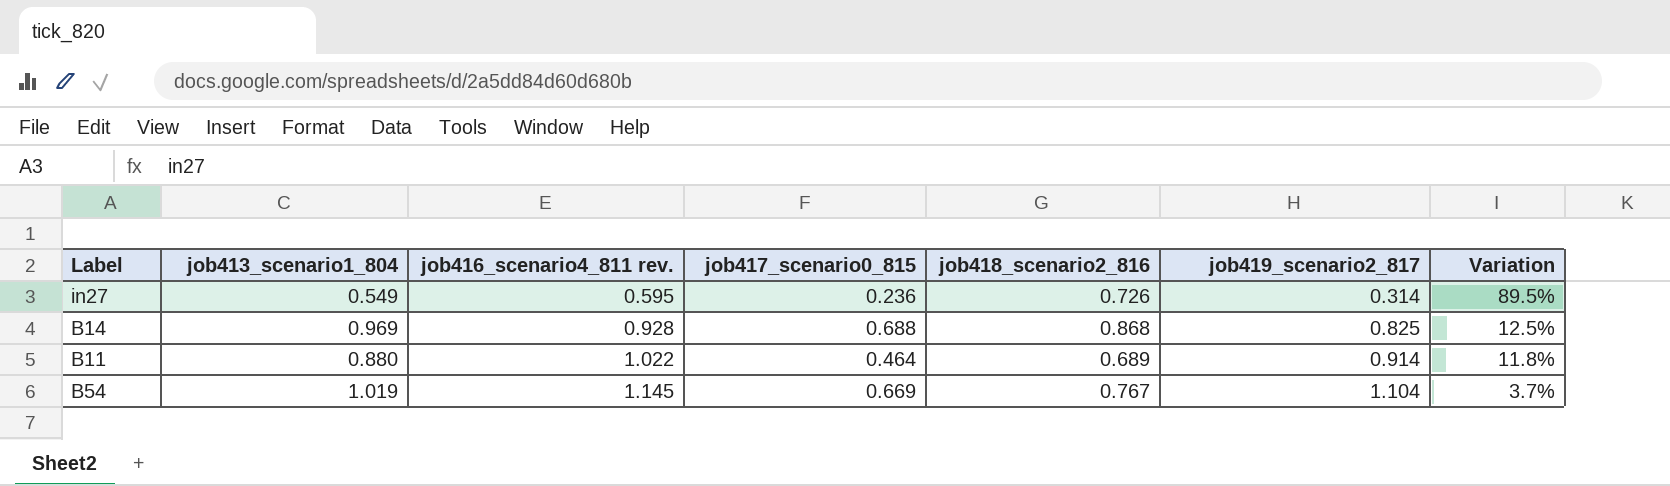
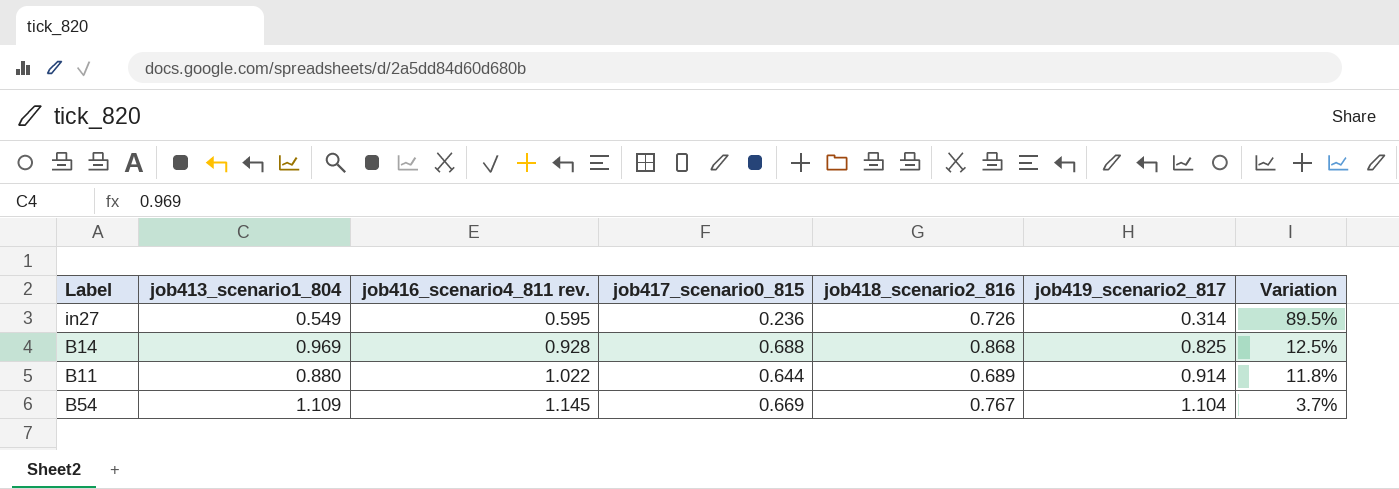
B11 | job417_scenario0_815: 0.464 -> 0.644
B54 | job413_scenario1_804: 1.019 -> 1.109

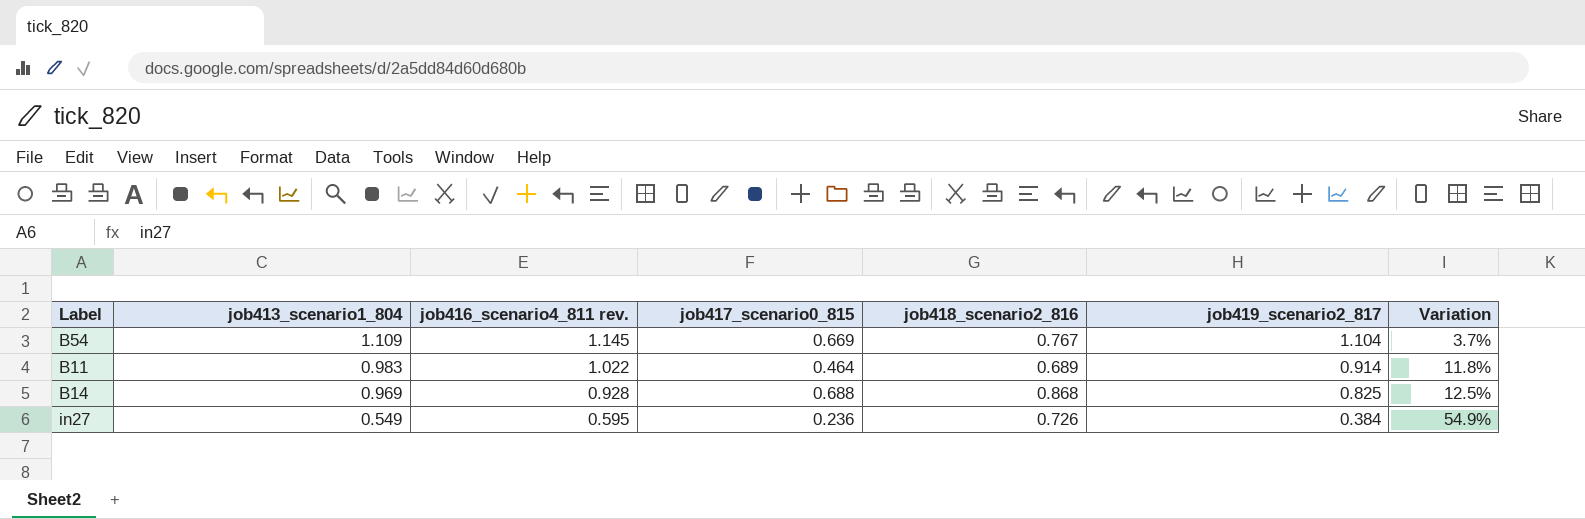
row order: job416_scenario4_811 rev. ascending -> job413_scenario1_804 descending
B11 | job413_scenario1_804: 0.880 -> 0.983
B11 | job417_scenario0_815: 0.644 -> 0.464
in27 | job419_scenario2_817: 0.314 -> 0.384
in27 | Variation: 89.5% -> 54.9%

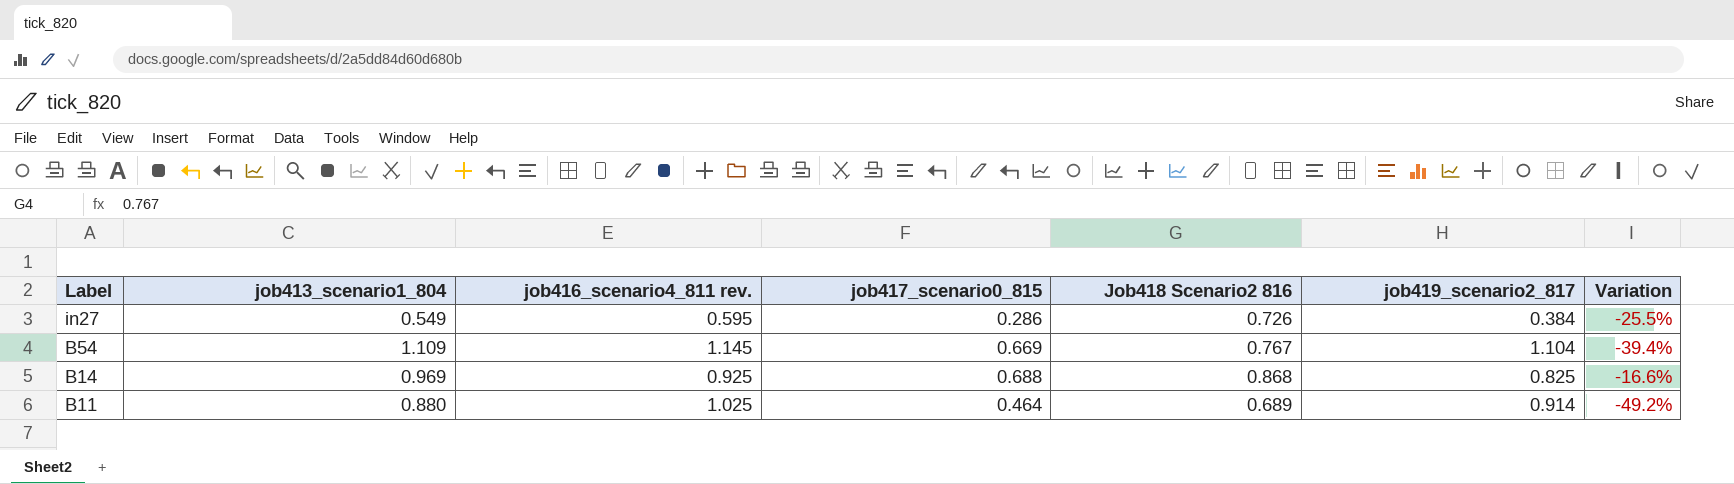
row order: job413_scenario1_804 descending -> Label descending
column name: job418_scenario2_816 -> Job418 Scenario2 816
column Variation | formula: ([job416_scenario4_811 rev.] - [job419_scenario2_817]) / [job419_scenario2_817] -> ([job417_scenario0_815] - [job419_scenario2_817]) / [job419_scenario2_817]
in27 | job417_scenario0_815: 0.236 -> 0.286
B14 | job416_scenario4_811 rev.: 0.928 -> 0.925
B11 | job413_scenario1_804: 0.983 -> 0.880
B11 | job416_scenario4_811 rev.: 1.022 -> 1.025

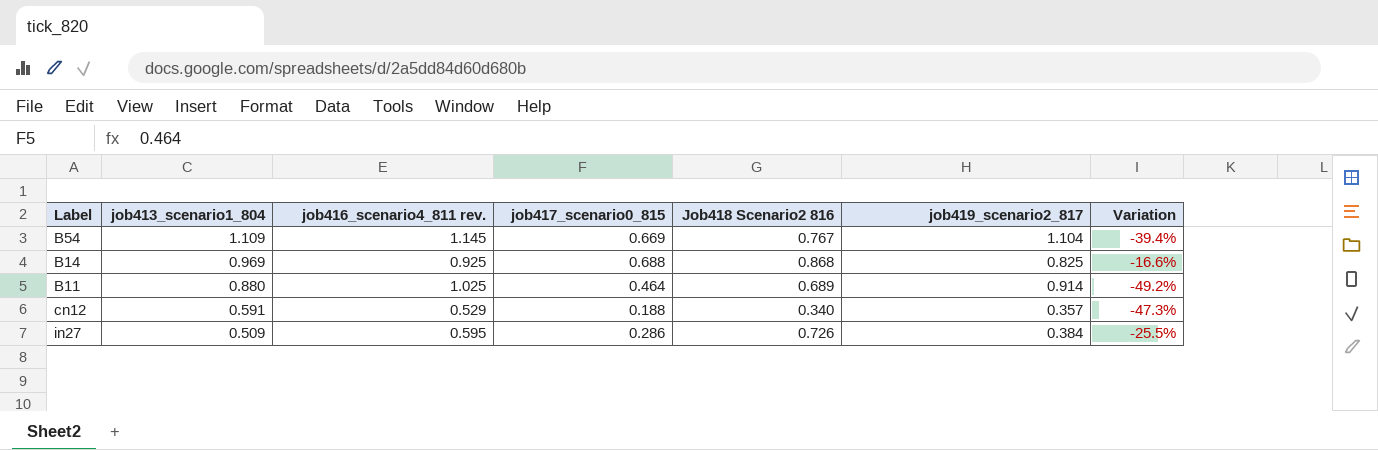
row order: Label descending -> job413_scenario1_804 descending
row cn12: none -> 0.591 | 0.529 | 0.188 | 0.340 | 0.357 | -47.3%
in27 | job413_scenario1_804: 0.549 -> 0.509

